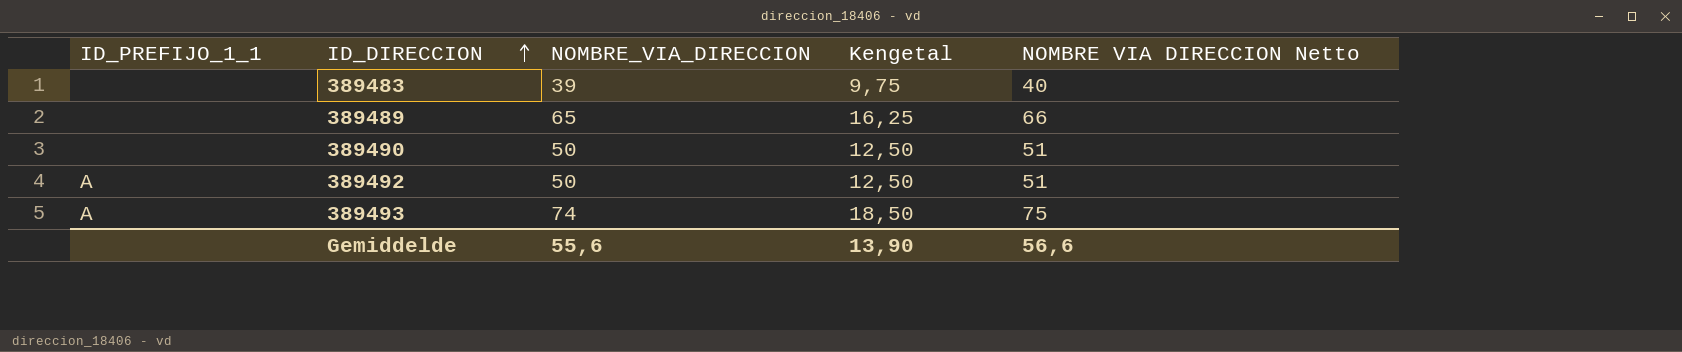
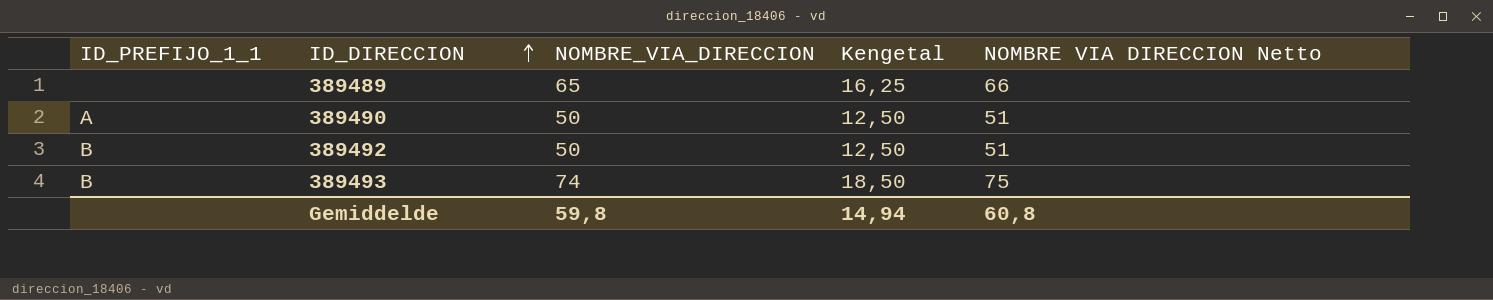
row 389483: none | 39 | 9,75 | 40 -> none
389490 | ID_PREFIJO_1_1: none -> A
389492 | ID_PREFIJO_1_1: A -> B
389493 | ID_PREFIJO_1_1: A -> B
Gemiddelde | NOMBRE_VIA_DIRECCION: 55,6 -> 59,8
Gemiddelde | Kengetal: 13,90 -> 14,94
Gemiddelde | NOMBRE VIA DIRECCION Netto: 56,6 -> 60,8

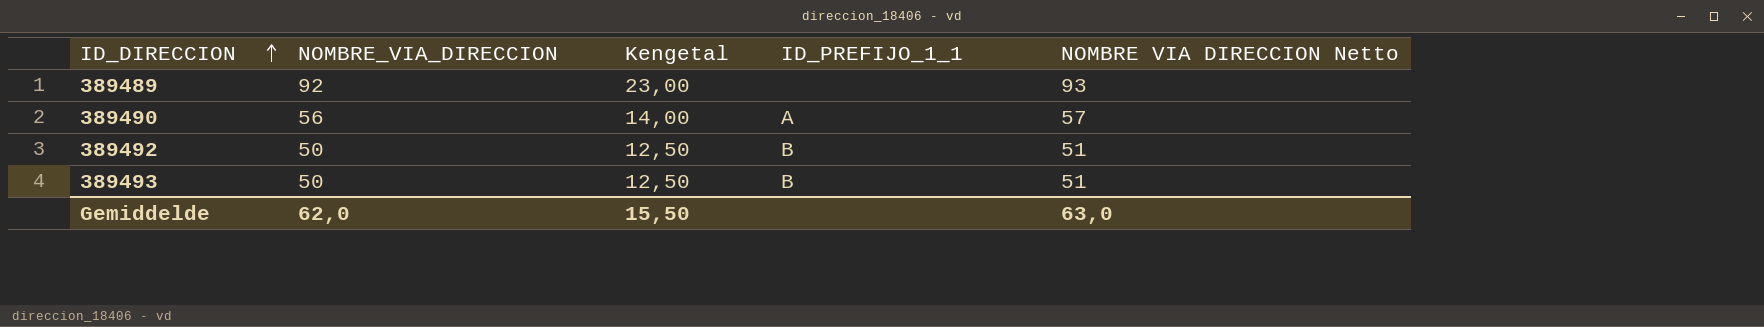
column ID_PREFIJO_1_1 | position: 1 -> 4
389489 | NOMBRE_VIA_DIRECCION: 65 -> 92
389489 | Kengetal: 16,25 -> 23,00
389489 | NOMBRE VIA DIRECCION Netto: 66 -> 93
389490 | NOMBRE_VIA_DIRECCION: 50 -> 56
389490 | Kengetal: 12,50 -> 14,00
389490 | NOMBRE VIA DIRECCION Netto: 51 -> 57
389493 | NOMBRE_VIA_DIRECCION: 74 -> 50
389493 | Kengetal: 18,50 -> 12,50
389493 | NOMBRE VIA DIRECCION Netto: 75 -> 51
Gemiddelde | NOMBRE_VIA_DIRECCION: 59,8 -> 62,0
Gemiddelde | Kengetal: 14,94 -> 15,50
Gemiddelde | NOMBRE VIA DIRECCION Netto: 60,8 -> 63,0

